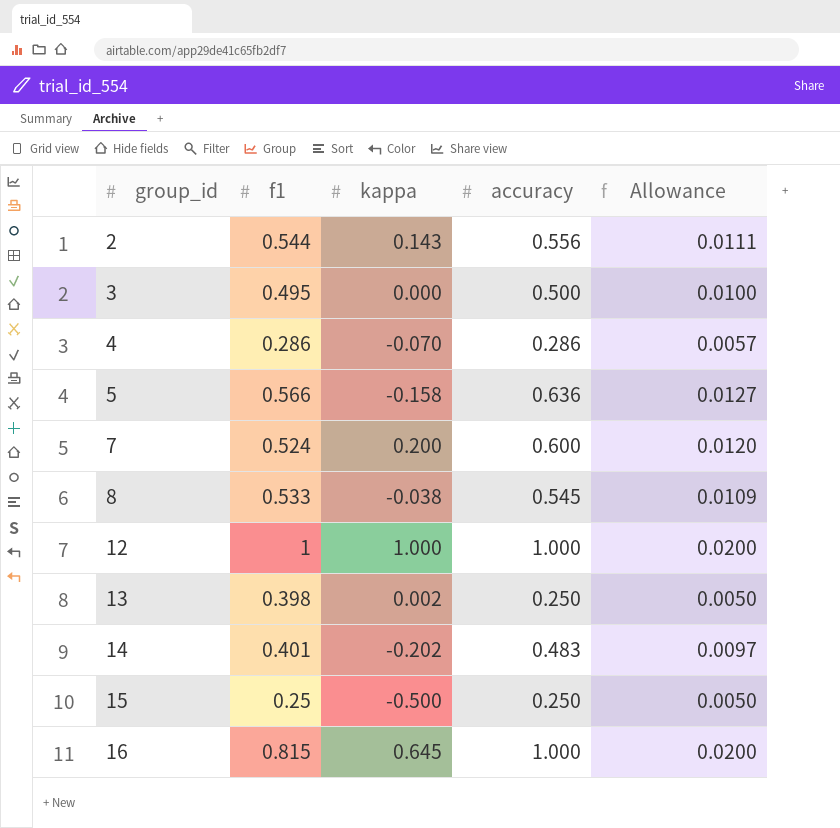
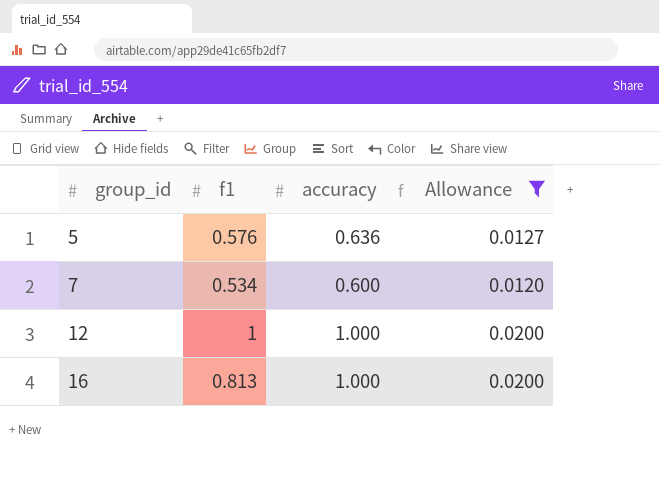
filter: none -> Allowance >= 0.0120
column kappa | position: 3 -> none
5 | f1: 0.566 -> 0.576
7 | f1: 0.524 -> 0.534
16 | f1: 0.815 -> 0.813

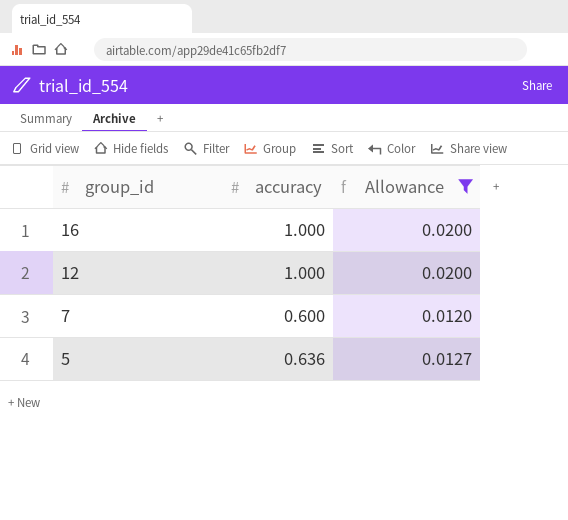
row order: group_id ascending -> group_id descending
column f1 | position: 2 -> none

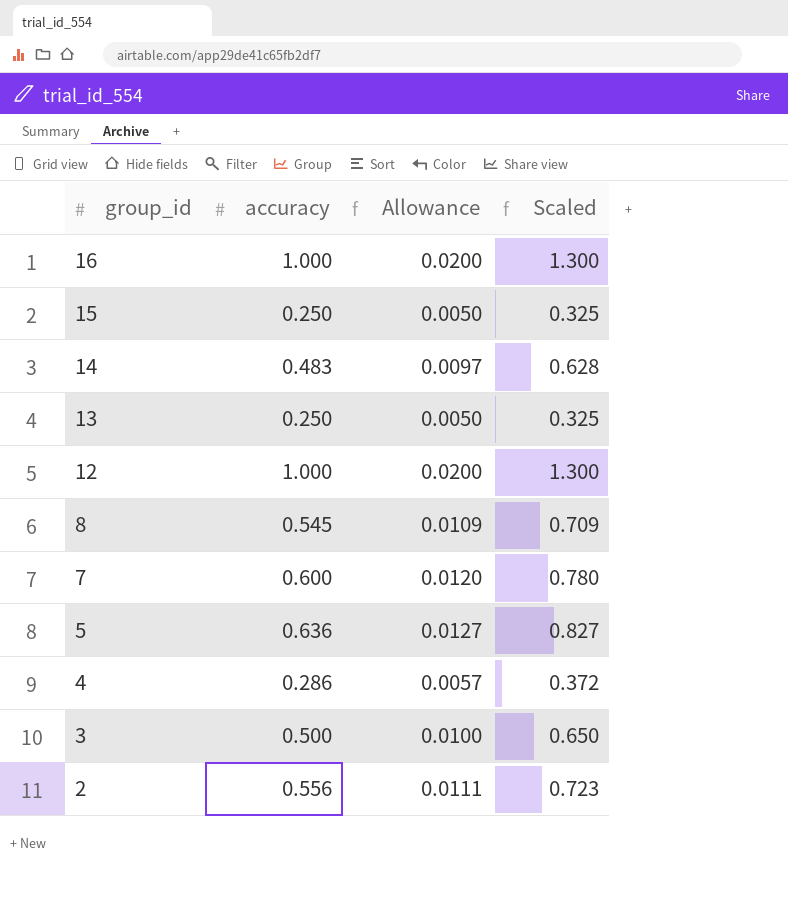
filter: Allowance >= 0.0120 -> none
column Scaled | formula: none -> [accuracy] * 1.3

